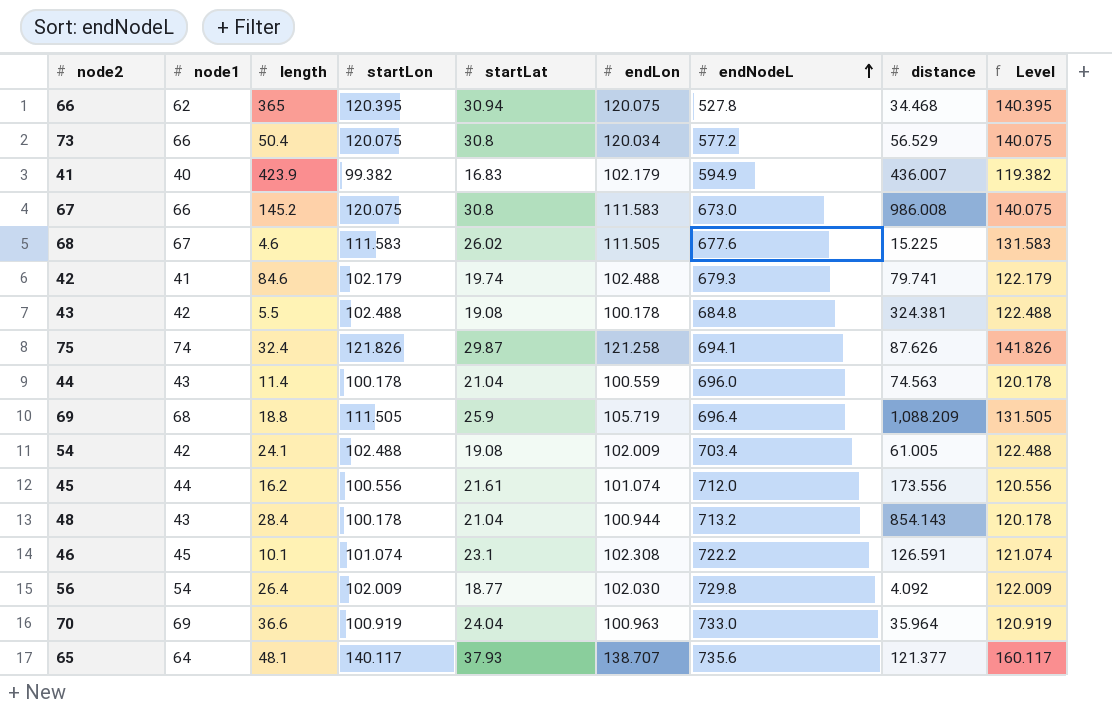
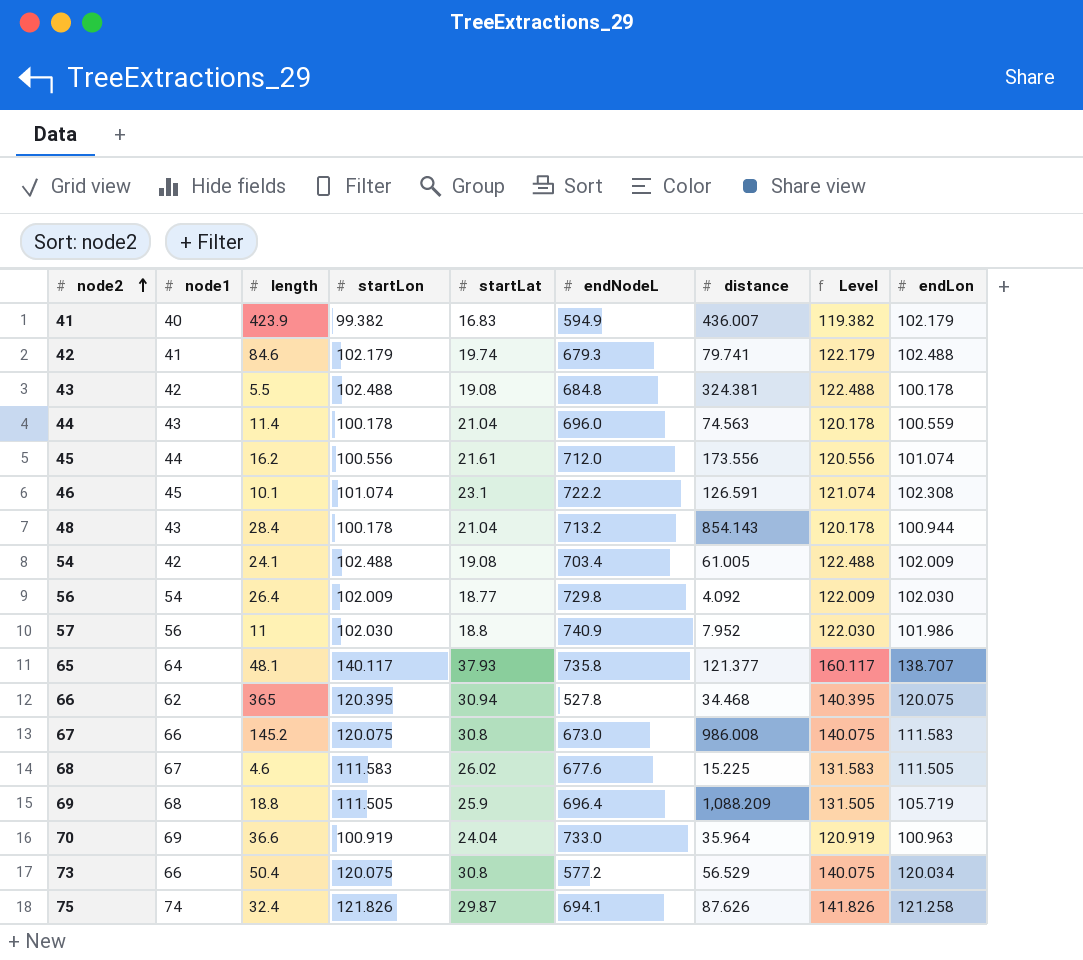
row order: endNodeL ascending -> node2 ascending
column endLon | position: 6 -> 9
row 57: none -> 56 | 11 | 102.030 | 18.8 | 740.9 | 7.952 | 122.030 | 101.986
65 | endNodeL: 735.6 -> 735.8

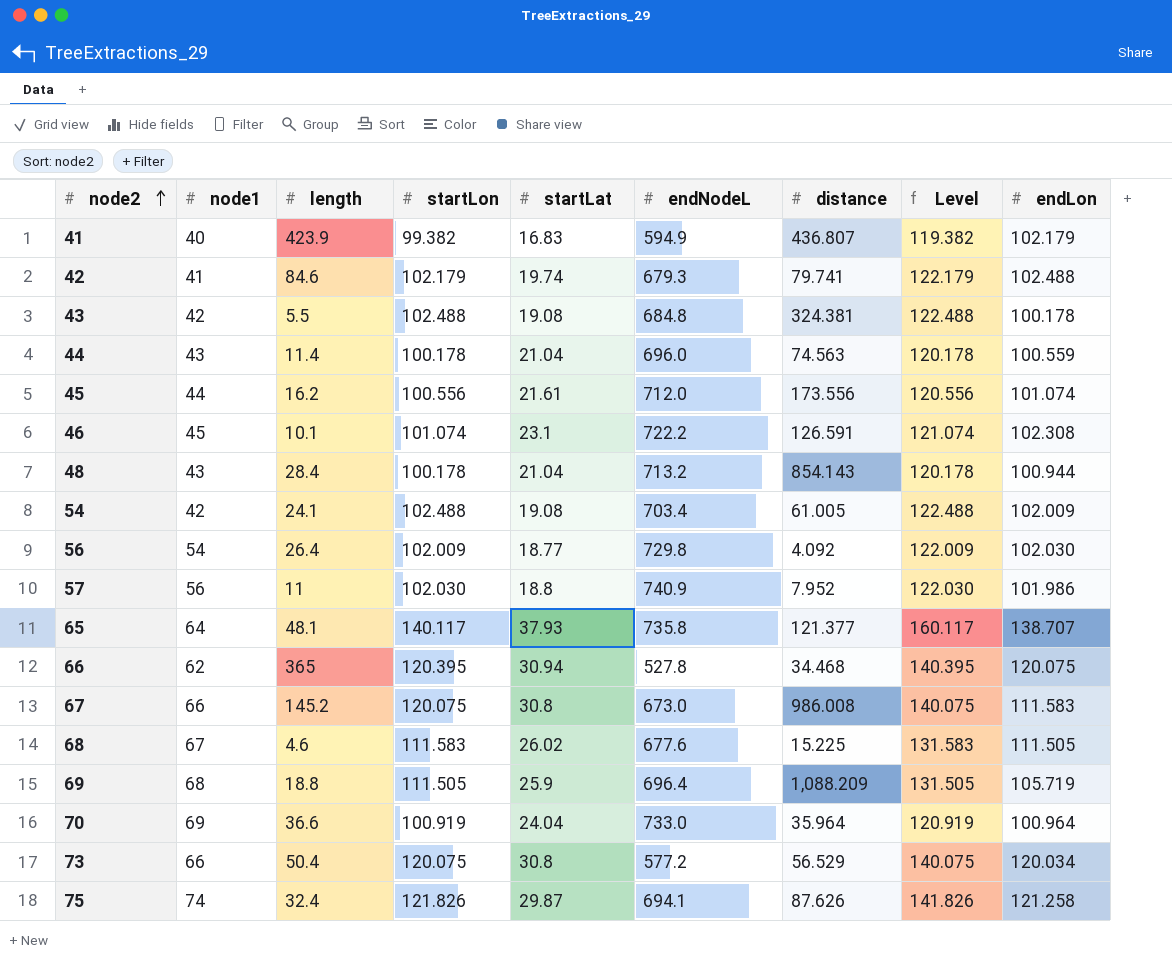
41 | distance: 436.007 -> 436.807
70 | endLon: 100.963 -> 100.964

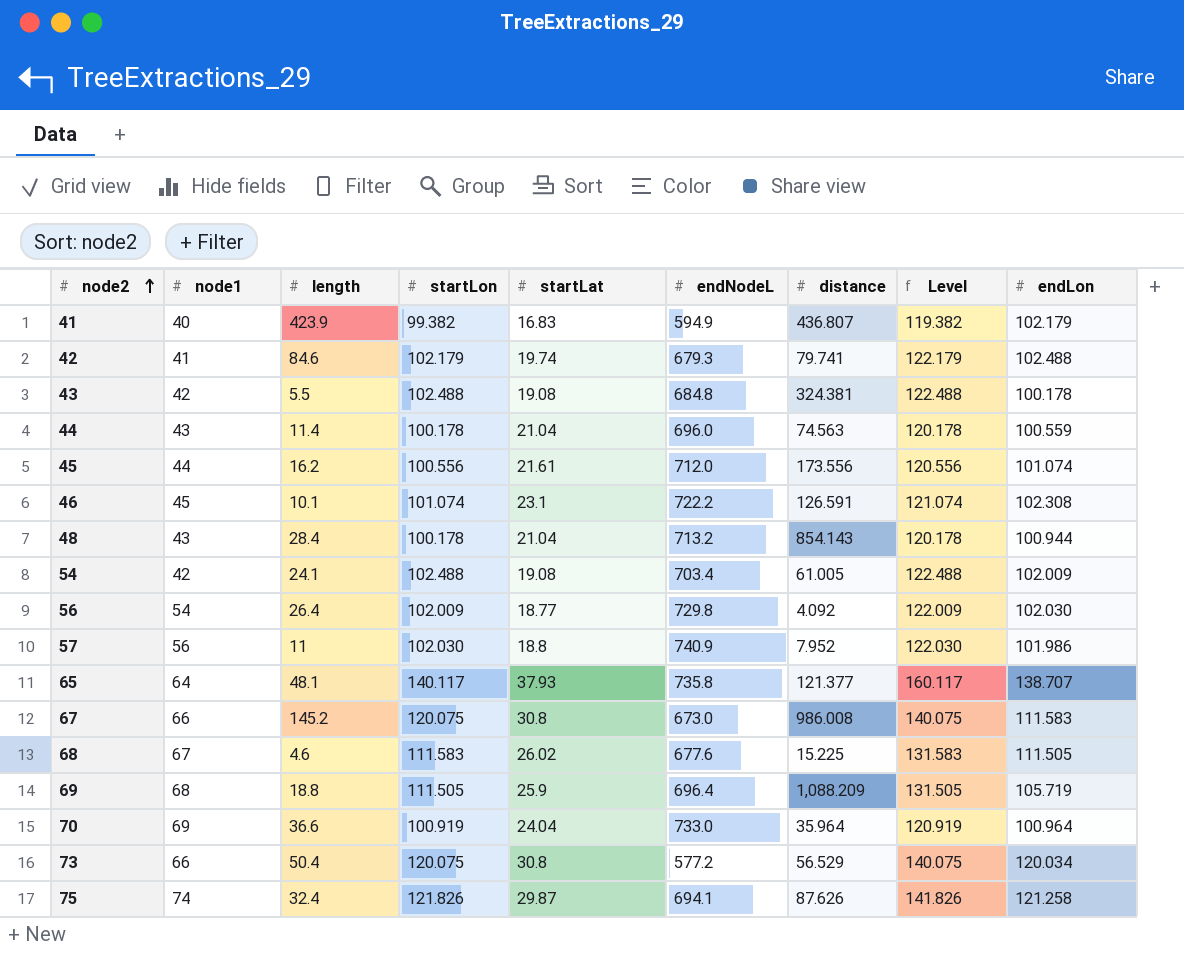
row 66: 62 | 365 | 120.395 | 30.94 | 527.8 | 34.468 | 140.395 | 120.075 -> none

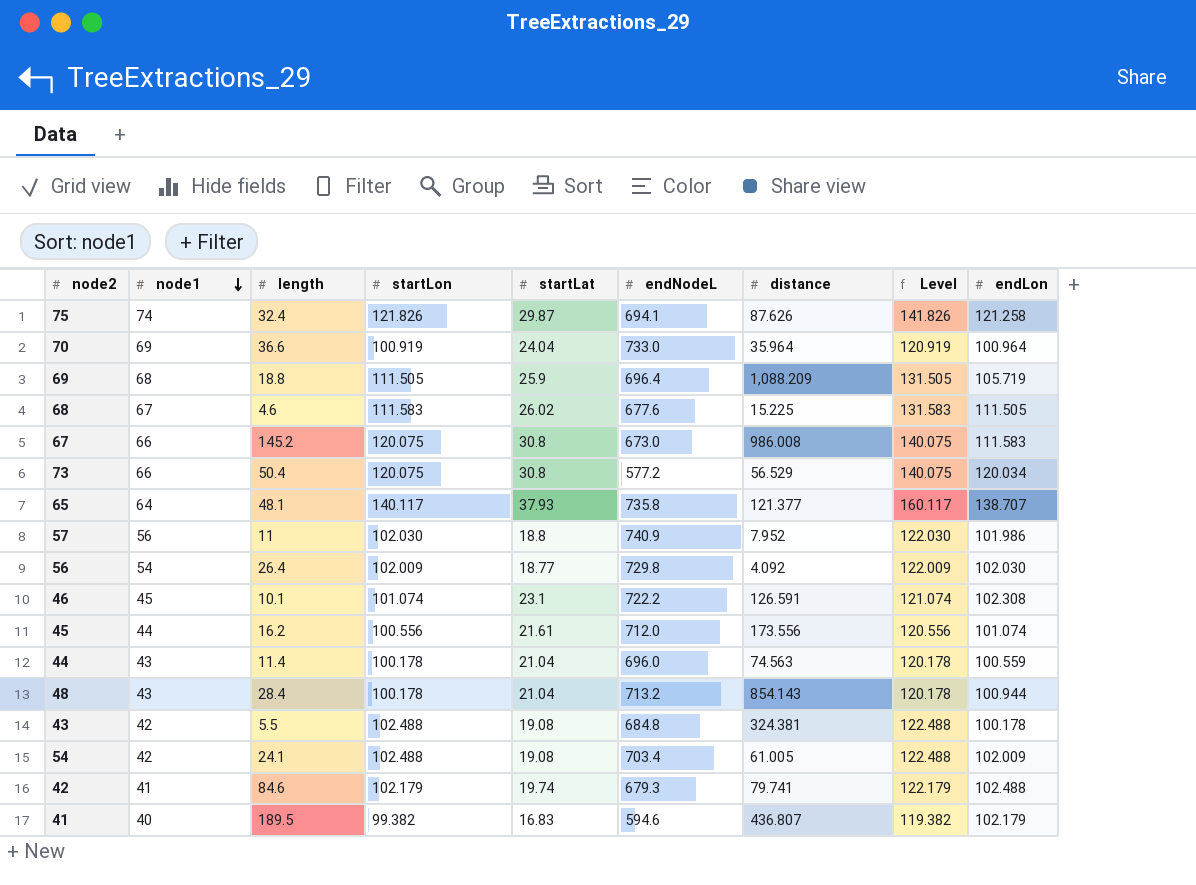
row order: node2 ascending -> node1 descending
41 | length: 423.9 -> 189.5
41 | endNodeL: 594.9 -> 594.6

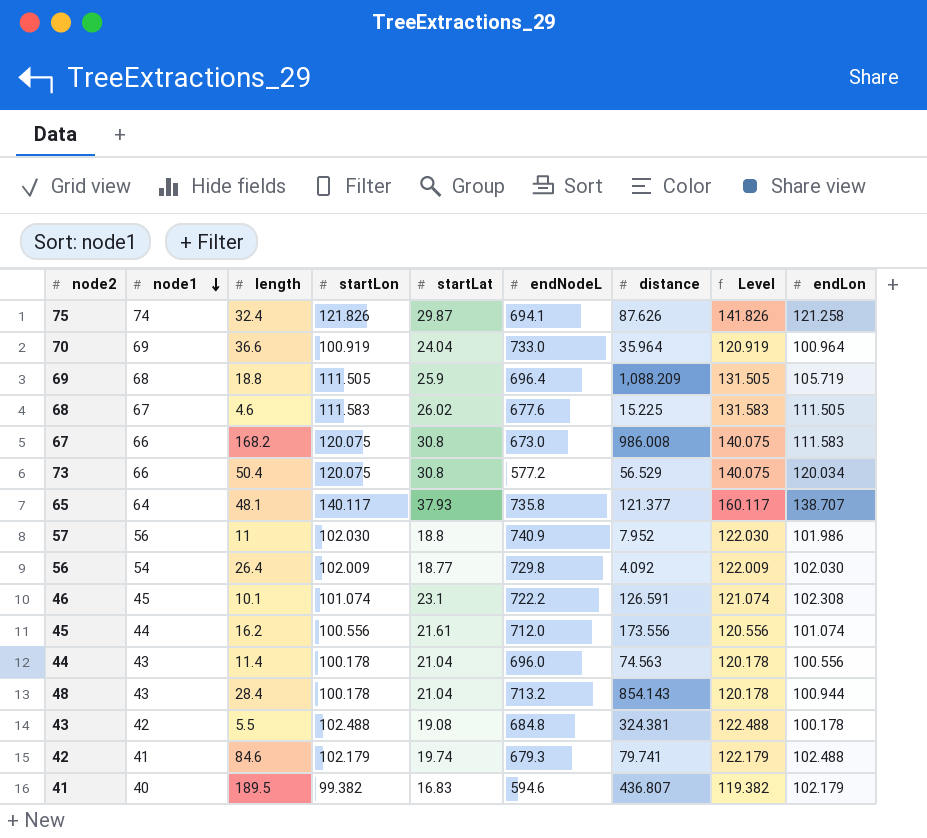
row 54: 42 | 24.1 | 102.488 | 19.08 | 703.4 | 61.005 | 122.488 | 102.009 -> none
67 | length: 145.2 -> 168.2
44 | endLon: 100.559 -> 100.556

